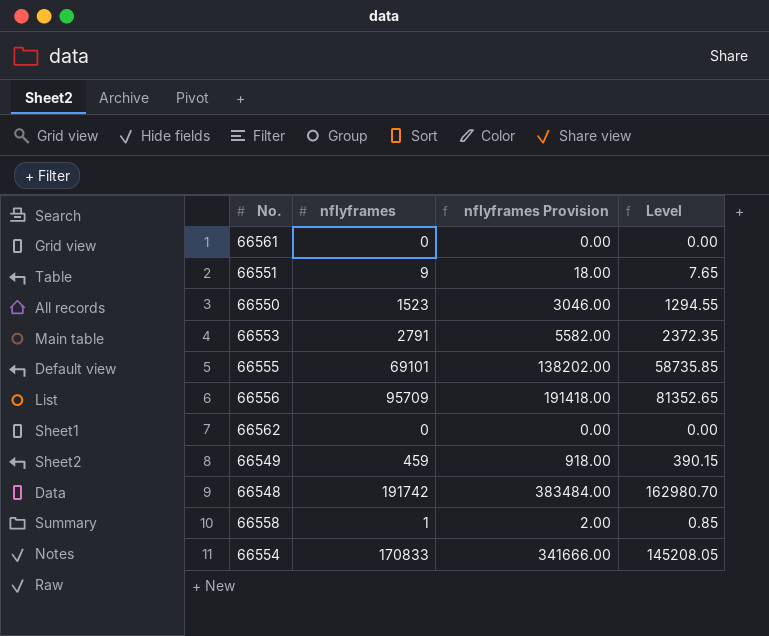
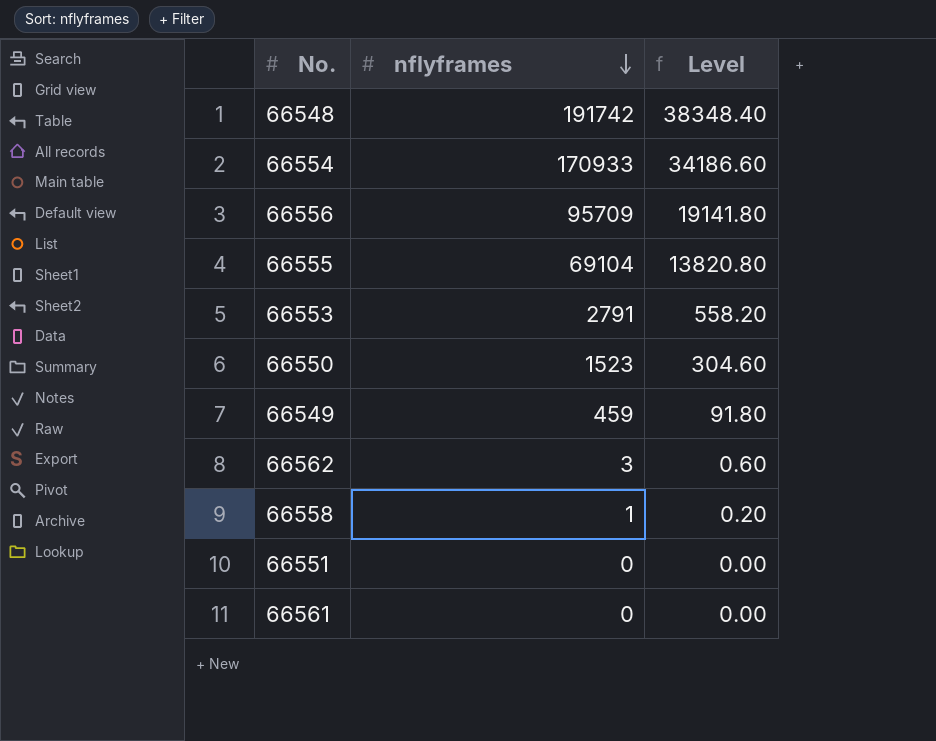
row order: none -> nflyframes descending
column nflyframes Provision | formula: [nflyframes] * 2 -> none
column Level | formula: [nflyframes] * 0.85 -> [nflyframes] * 0.2
66554 | nflyframes: 170833 -> 170933
66555 | nflyframes: 69101 -> 69104
66562 | nflyframes: 0 -> 3
66551 | nflyframes: 9 -> 0

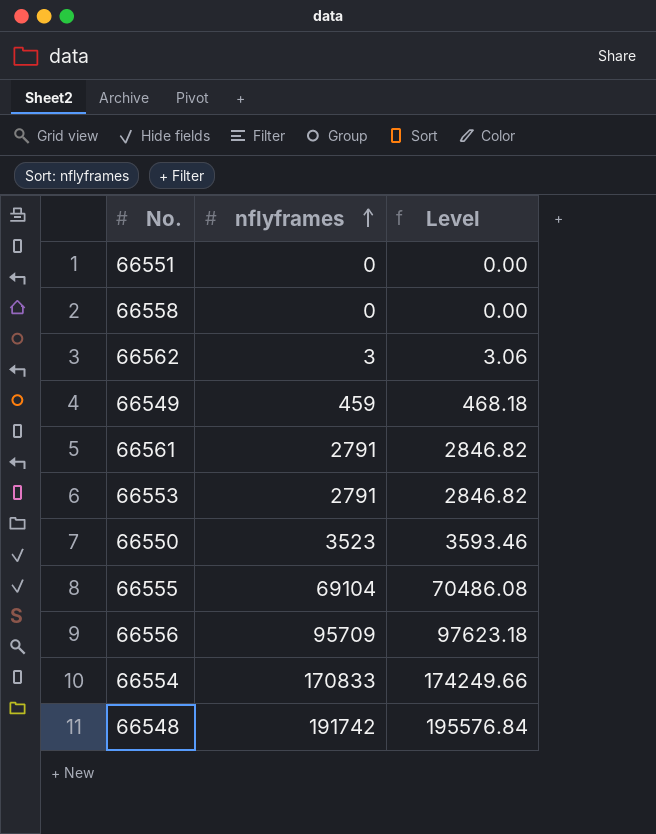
row order: nflyframes descending -> nflyframes ascending
column Level | formula: [nflyframes] * 0.2 -> [nflyframes] * 1.02
66558 | nflyframes: 1 -> 0
66561 | nflyframes: 0 -> 2791
66550 | nflyframes: 1523 -> 3523
66554 | nflyframes: 170933 -> 170833

